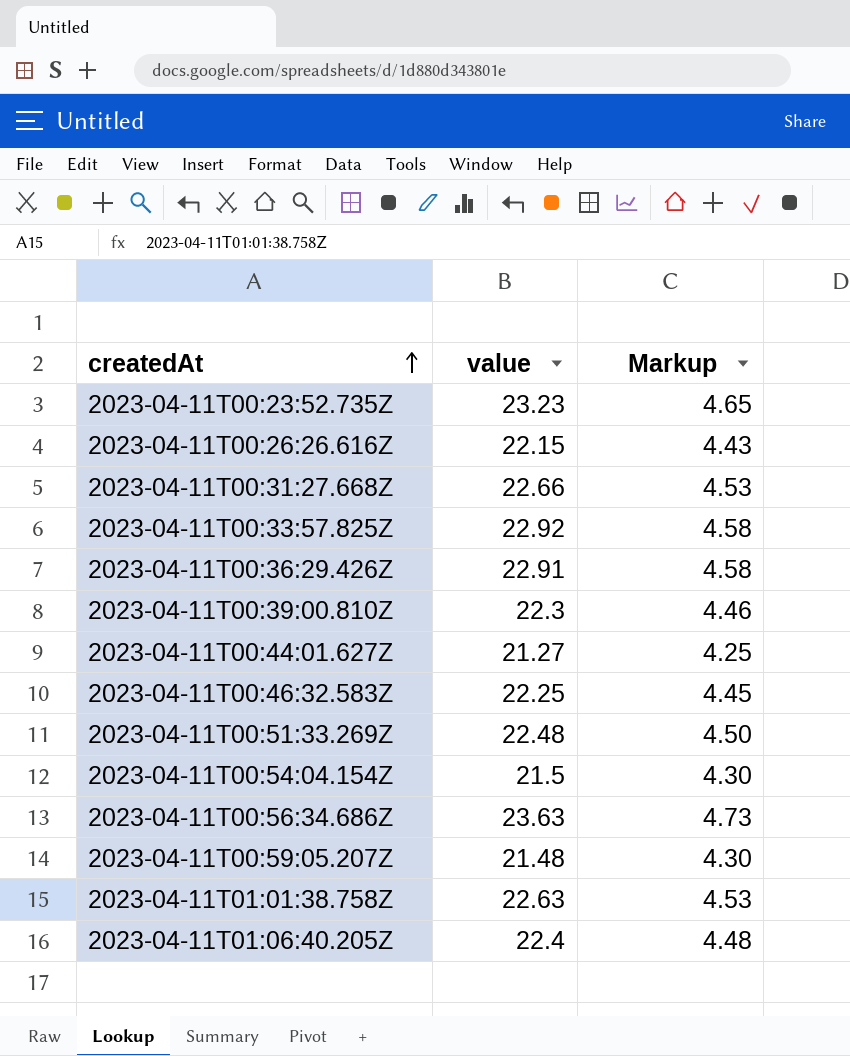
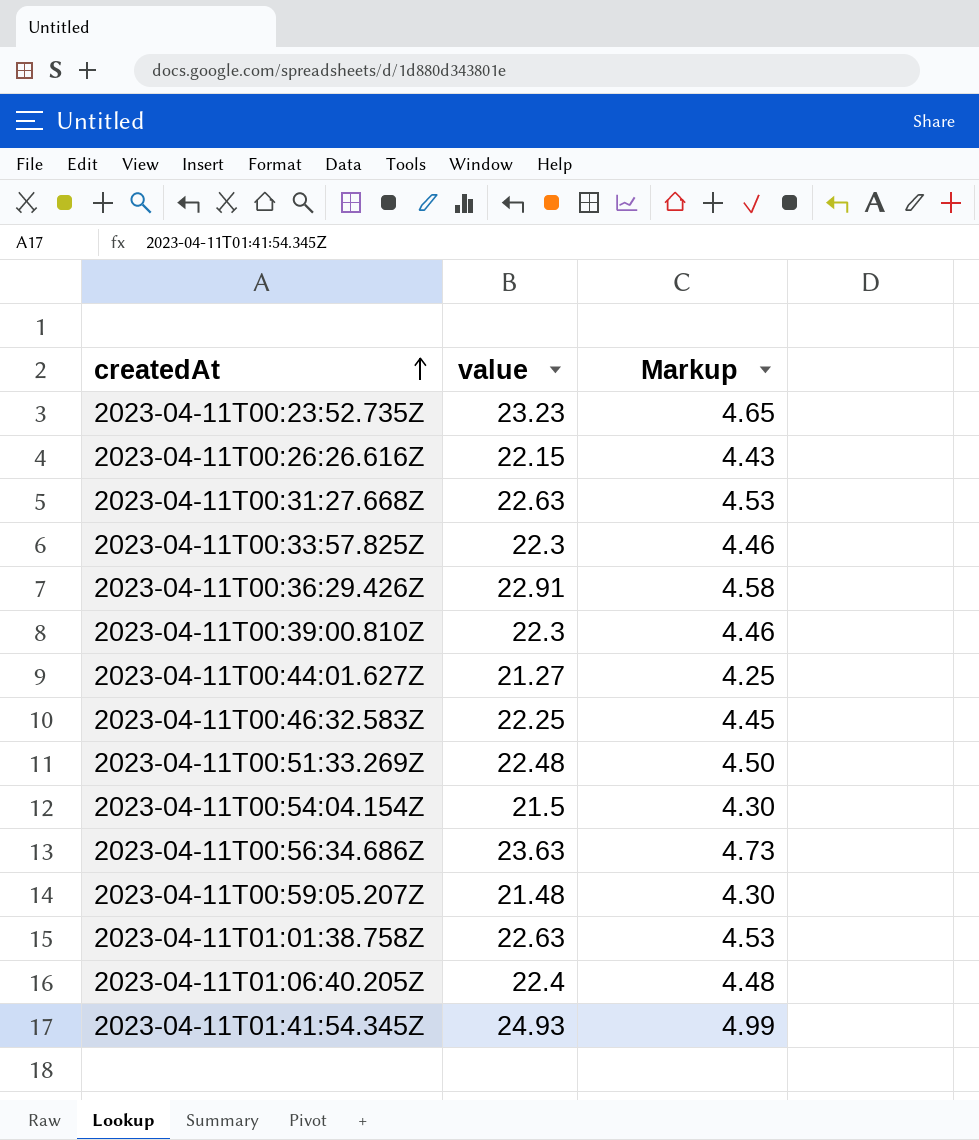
2023-04-11T00:31:27.668Z | value: 22.66 -> 22.63
2023-04-11T00:33:57.825Z | value: 22.92 -> 22.3
2023-04-11T00:33:57.825Z | Markup: 4.58 -> 4.46
row 2023-04-11T01:41:54.345Z: none -> 24.93 | 4.99

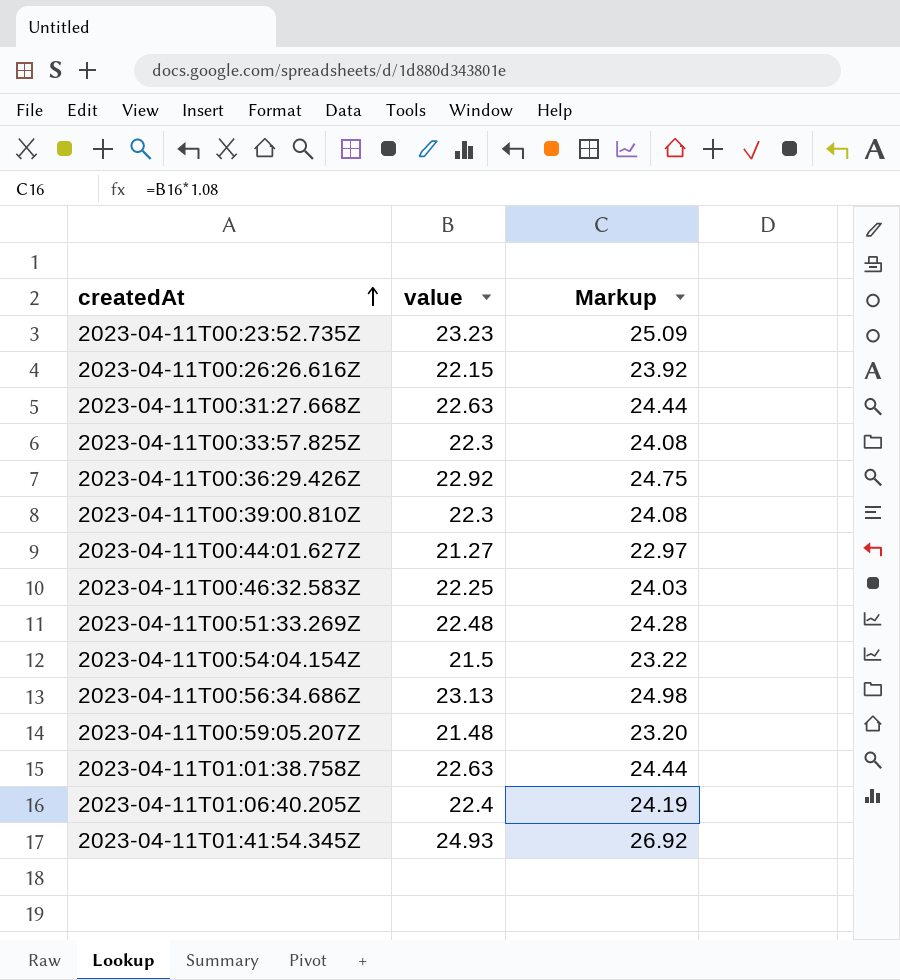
column Markup | formula: [value] * 0.2 -> [value] * 1.08
2023-04-11T00:36:29.426Z | value: 22.91 -> 22.92
2023-04-11T00:56:34.686Z | value: 23.63 -> 23.13

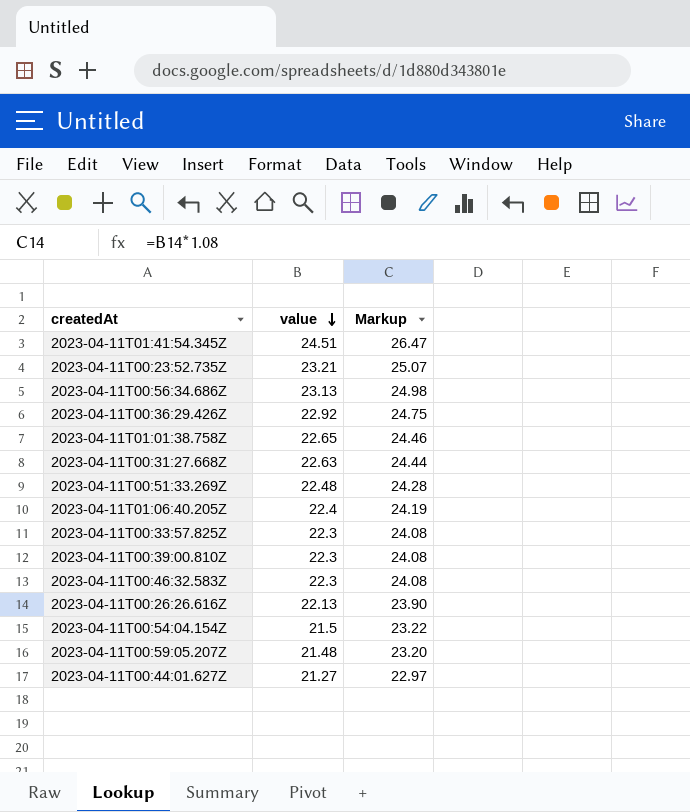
row order: createdAt ascending -> value descending
2023-04-11T01:41:54.345Z | value: 24.93 -> 24.51
2023-04-11T01:41:54.345Z | Markup: 26.92 -> 26.47
2023-04-11T00:23:52.735Z | value: 23.23 -> 23.21
2023-04-11T00:23:52.735Z | Markup: 25.09 -> 25.07
2023-04-11T01:01:38.758Z | value: 22.63 -> 22.65
2023-04-11T01:01:38.758Z | Markup: 24.44 -> 24.46
2023-04-11T00:46:32.583Z | value: 22.25 -> 22.3
2023-04-11T00:46:32.583Z | Markup: 24.03 -> 24.08
2023-04-11T00:26:26.616Z | value: 22.15 -> 22.13
2023-04-11T00:26:26.616Z | Markup: 23.92 -> 23.90

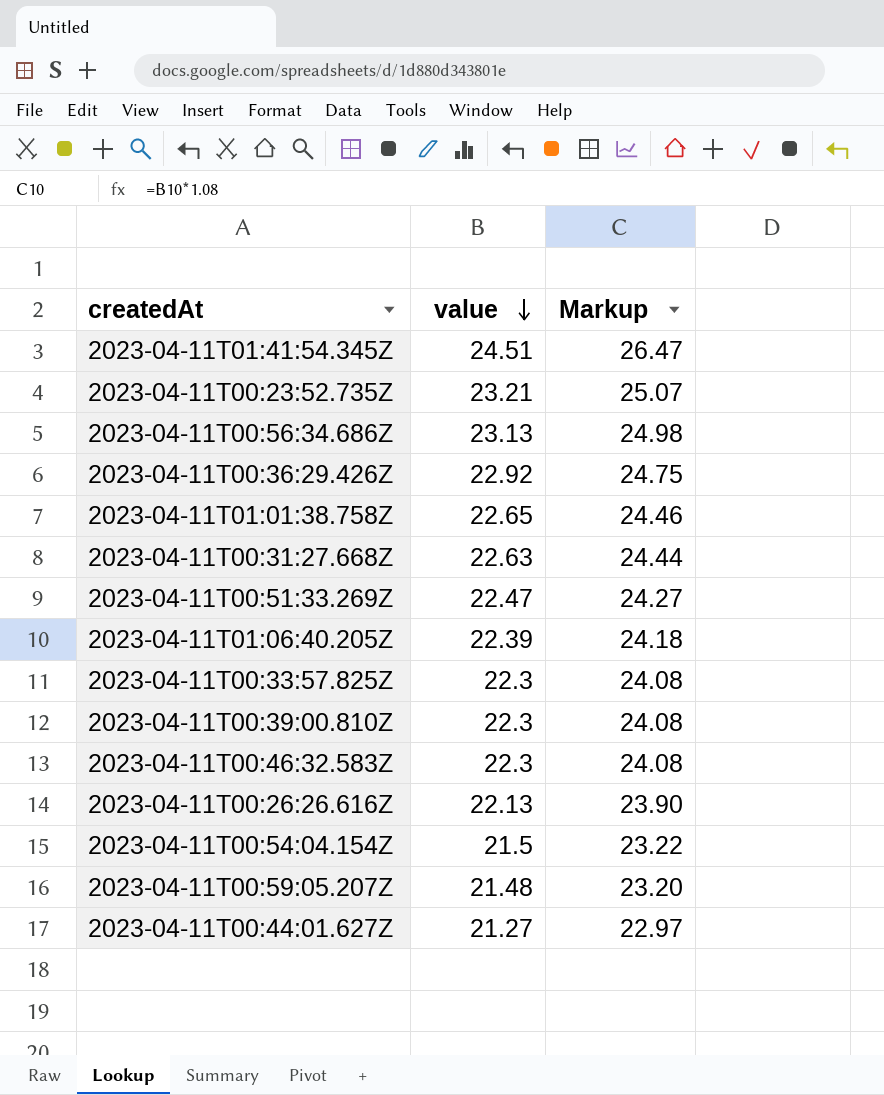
2023-04-11T00:51:33.269Z | value: 22.48 -> 22.47
2023-04-11T00:51:33.269Z | Markup: 24.28 -> 24.27
2023-04-11T01:06:40.205Z | value: 22.4 -> 22.39
2023-04-11T01:06:40.205Z | Markup: 24.19 -> 24.18

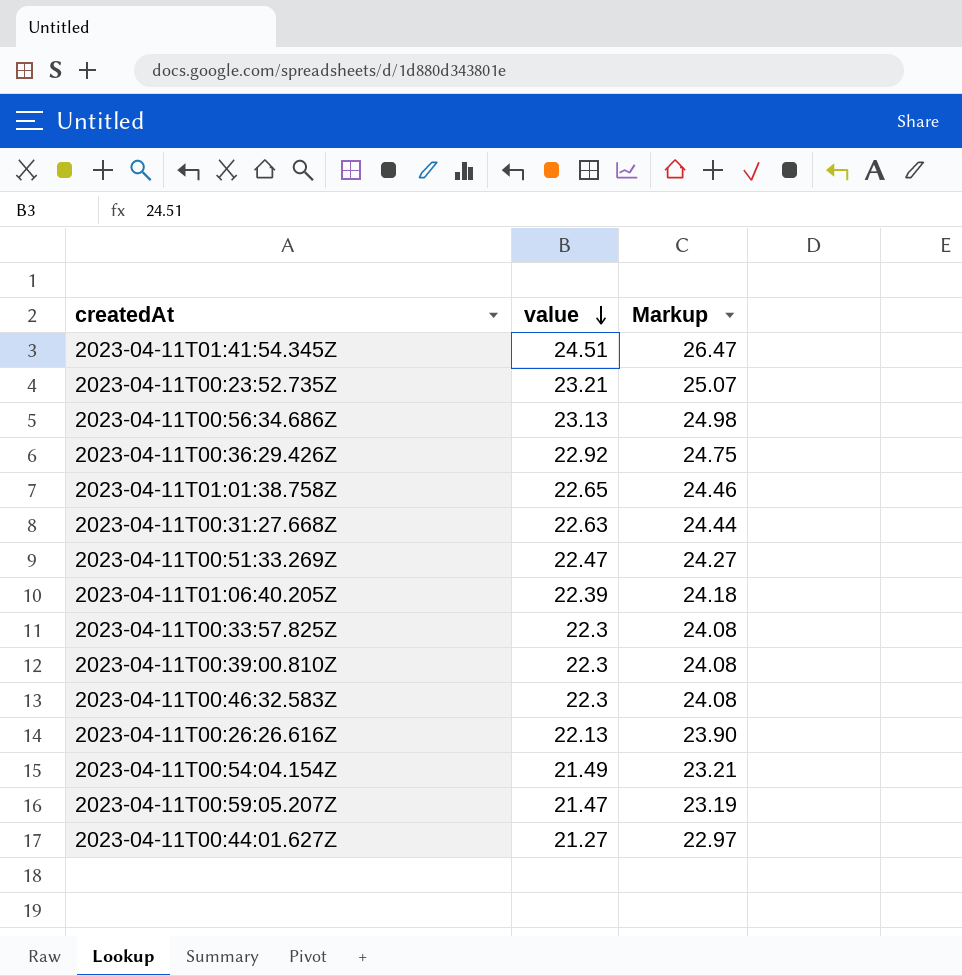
2023-04-11T00:54:04.154Z | value: 21.5 -> 21.49
2023-04-11T00:54:04.154Z | Markup: 23.22 -> 23.21
2023-04-11T00:59:05.207Z | value: 21.48 -> 21.47
2023-04-11T00:59:05.207Z | Markup: 23.20 -> 23.19

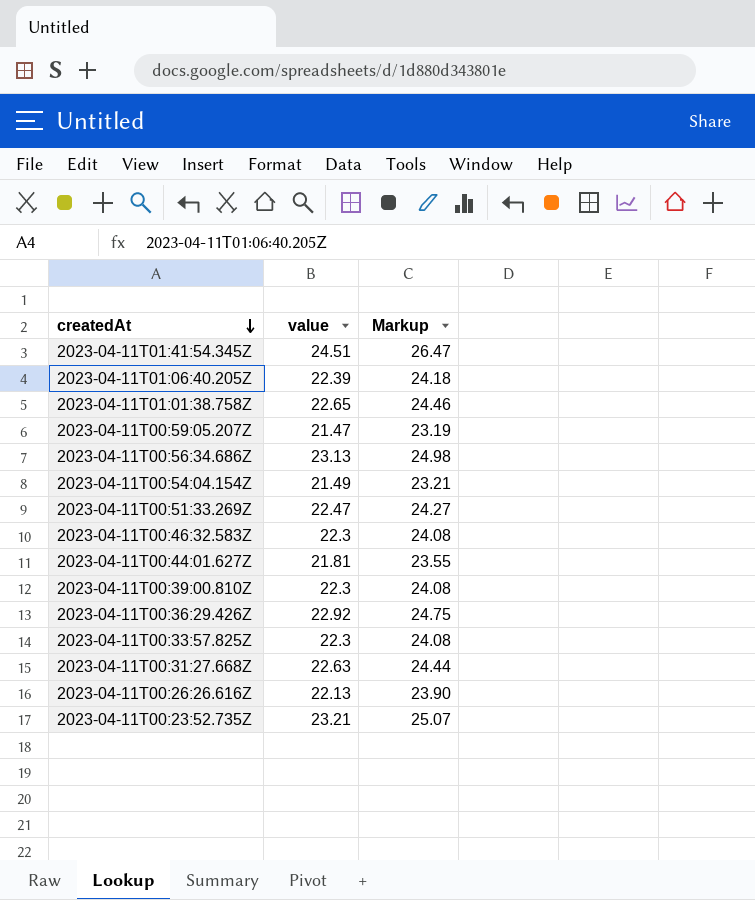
row order: value descending -> createdAt descending
2023-04-11T00:44:01.627Z | value: 21.27 -> 21.81
2023-04-11T00:44:01.627Z | Markup: 22.97 -> 23.55

